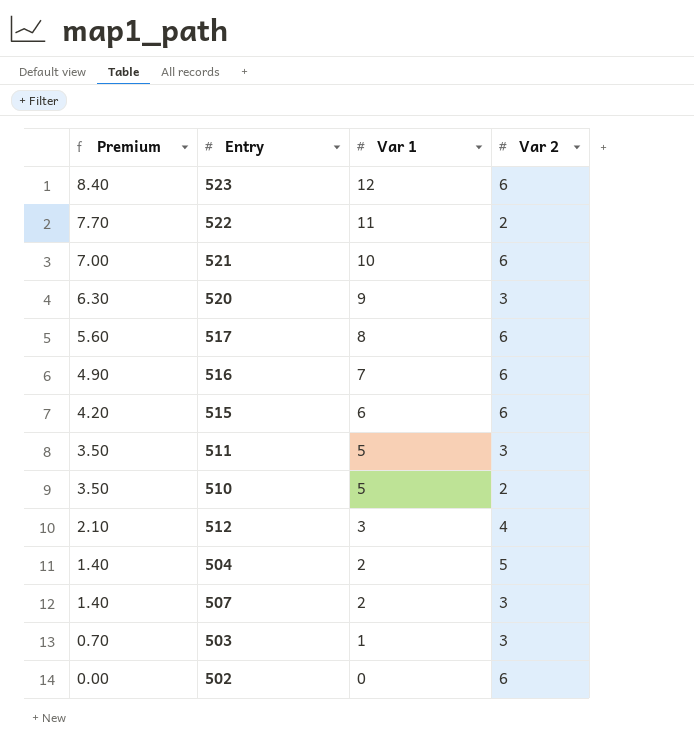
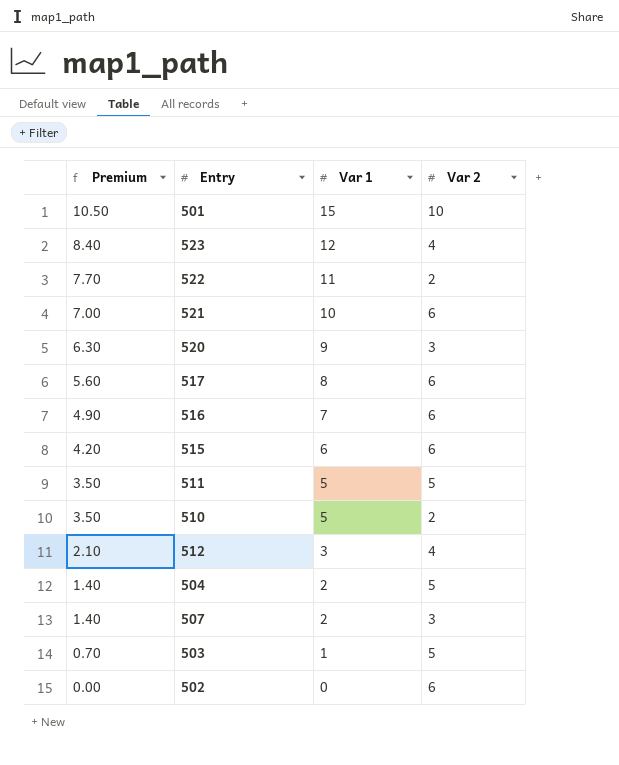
row 501: none -> 10.50 | 15 | 10
523 | Var 2: 6 -> 4
511 | Var 2: 3 -> 5
503 | Var 2: 3 -> 5

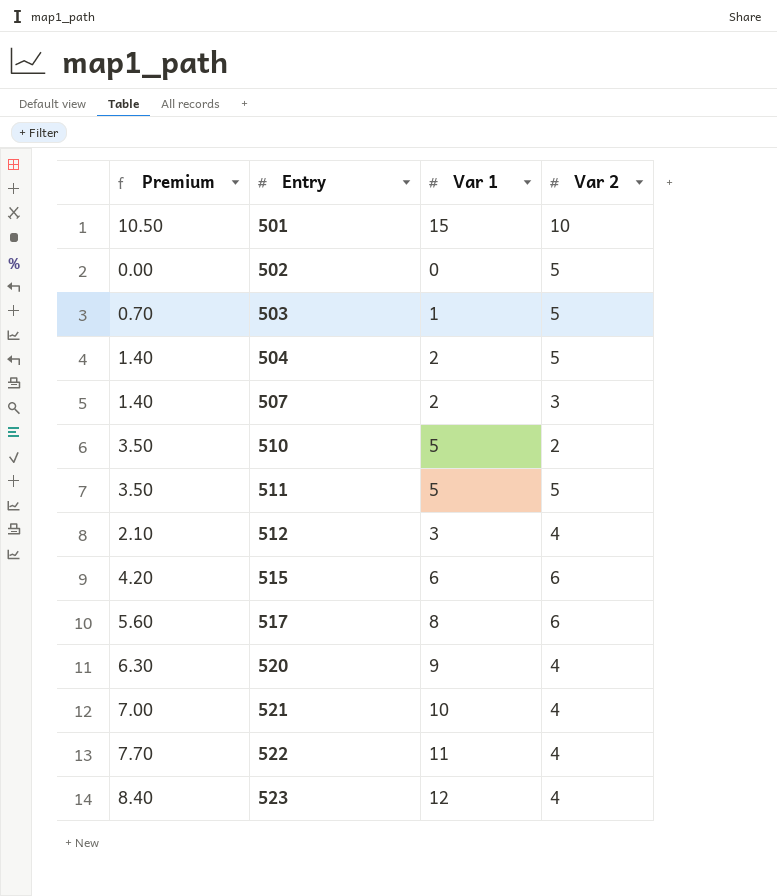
row order: Premium descending -> Entry ascending
row 516: 4.90 | 7 | 6 -> none
502 | Var 2: 6 -> 5
520 | Var 2: 3 -> 4
521 | Var 2: 6 -> 4
522 | Var 2: 2 -> 4

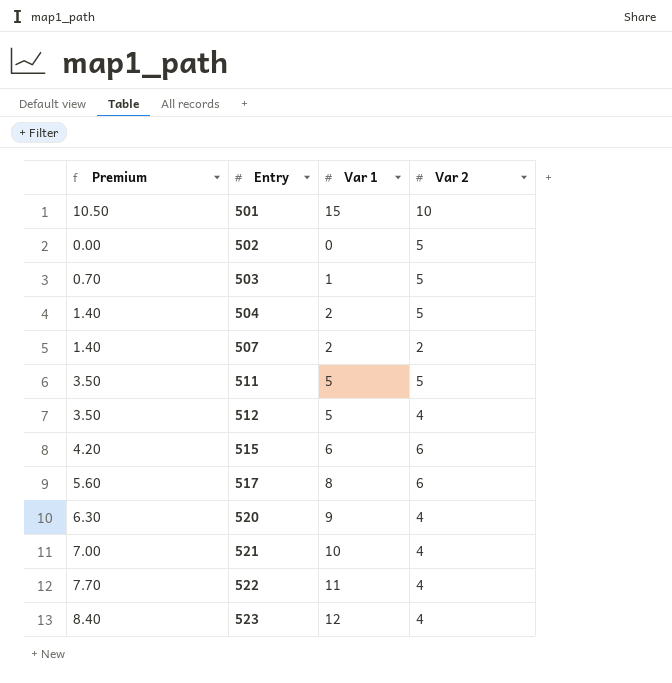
row 510: 3.50 | 5 | 2 -> none
507 | Var 2: 3 -> 2
512 | Premium: 2.10 -> 3.50
512 | Var 1: 3 -> 5

